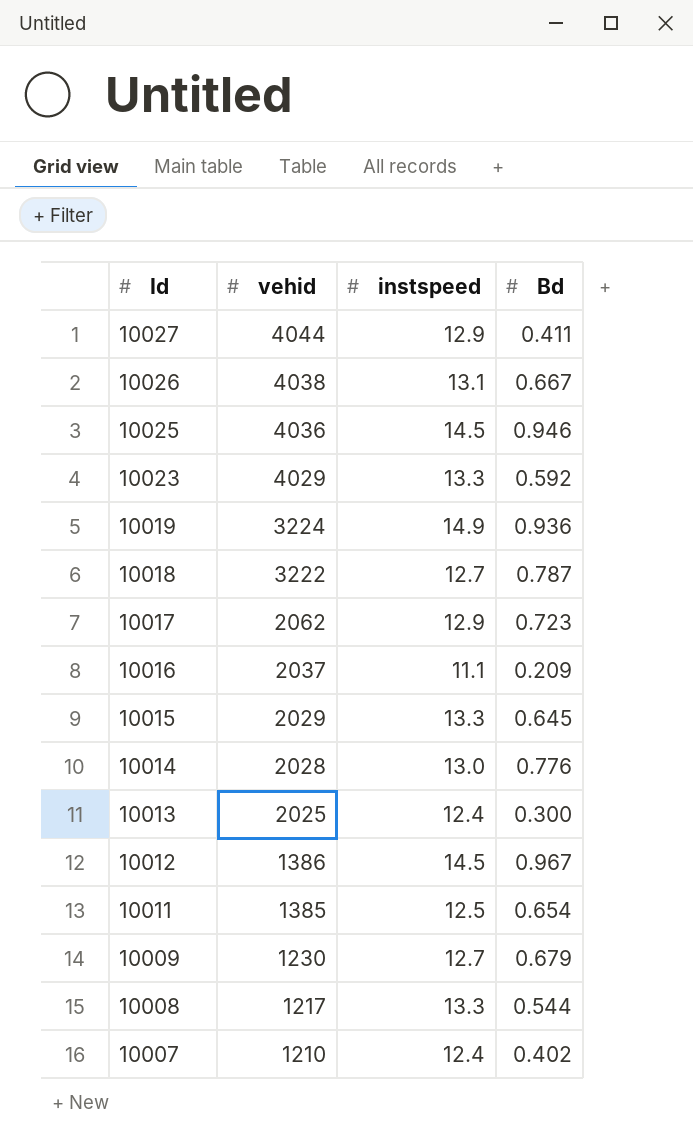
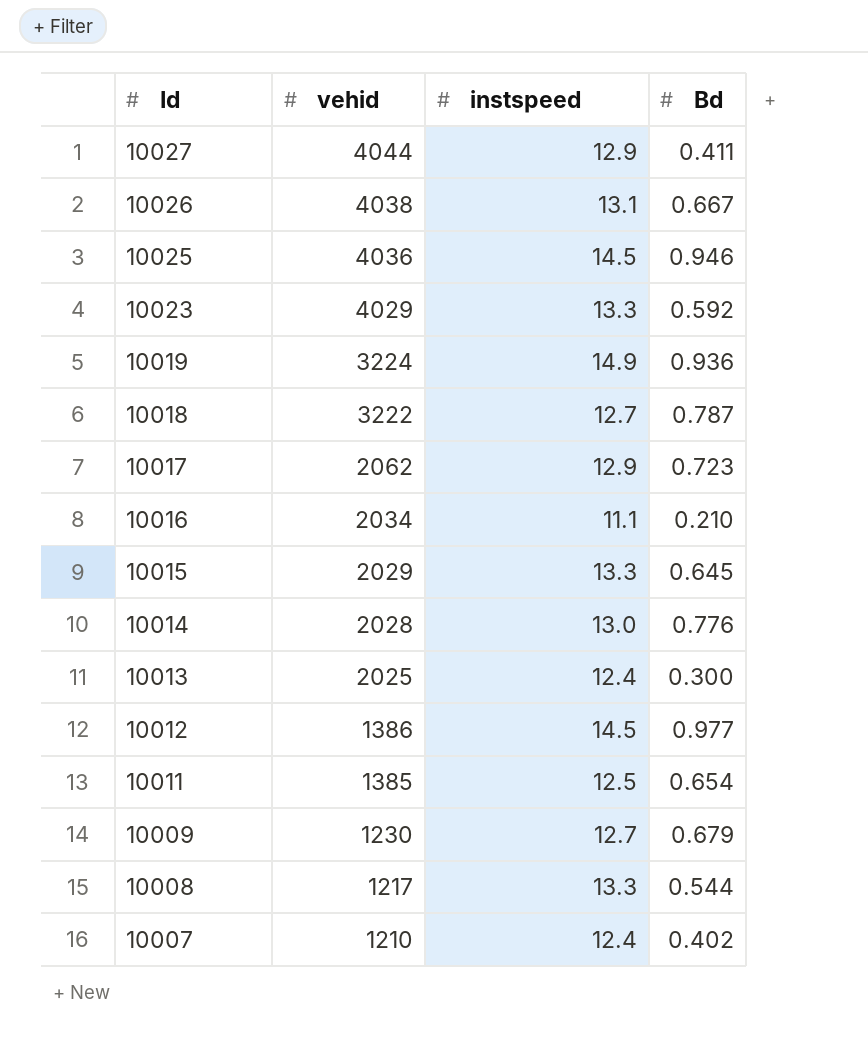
10016 | vehid: 2037 -> 2034
10016 | Bd: 0.209 -> 0.210
10012 | Bd: 0.967 -> 0.977

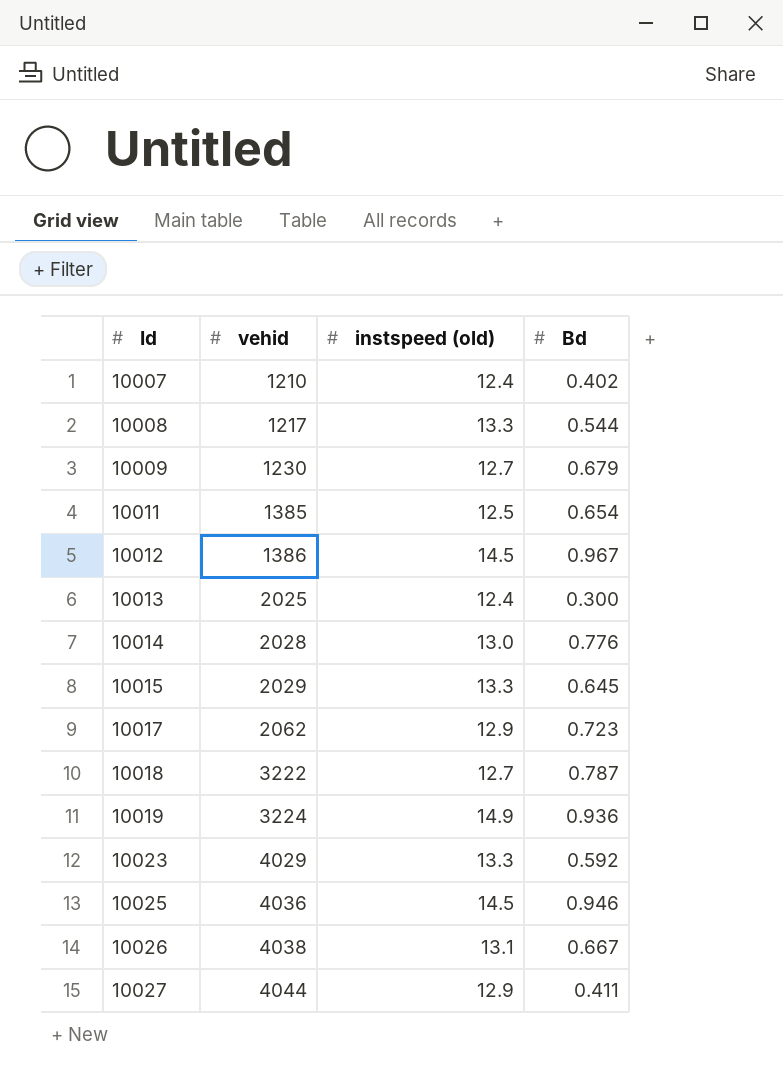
row order: Id descending -> Id ascending
column name: instspeed -> instspeed (old)
row 10016: 2034 | 11.1 | 0.210 -> none
10012 | Bd: 0.977 -> 0.967

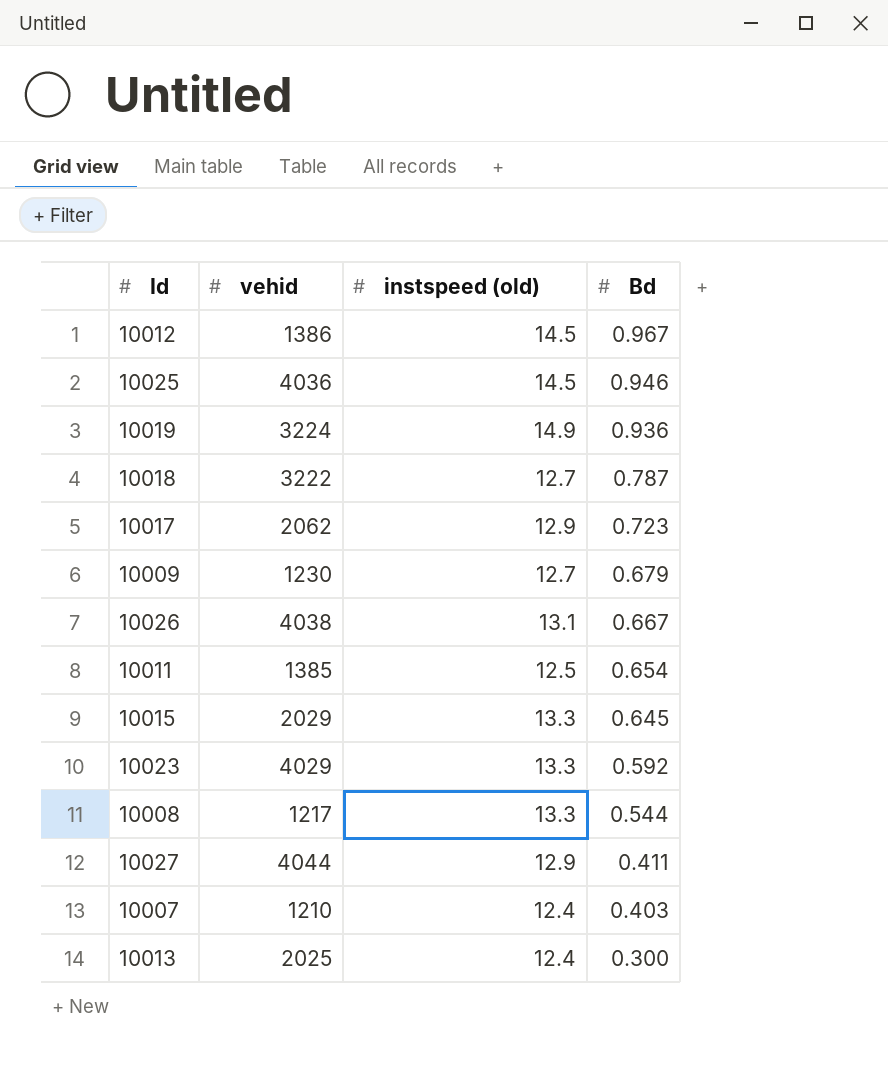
row order: Id ascending -> Bd descending
row 10014: 2028 | 13.0 | 0.776 -> none
10007 | Bd: 0.402 -> 0.403

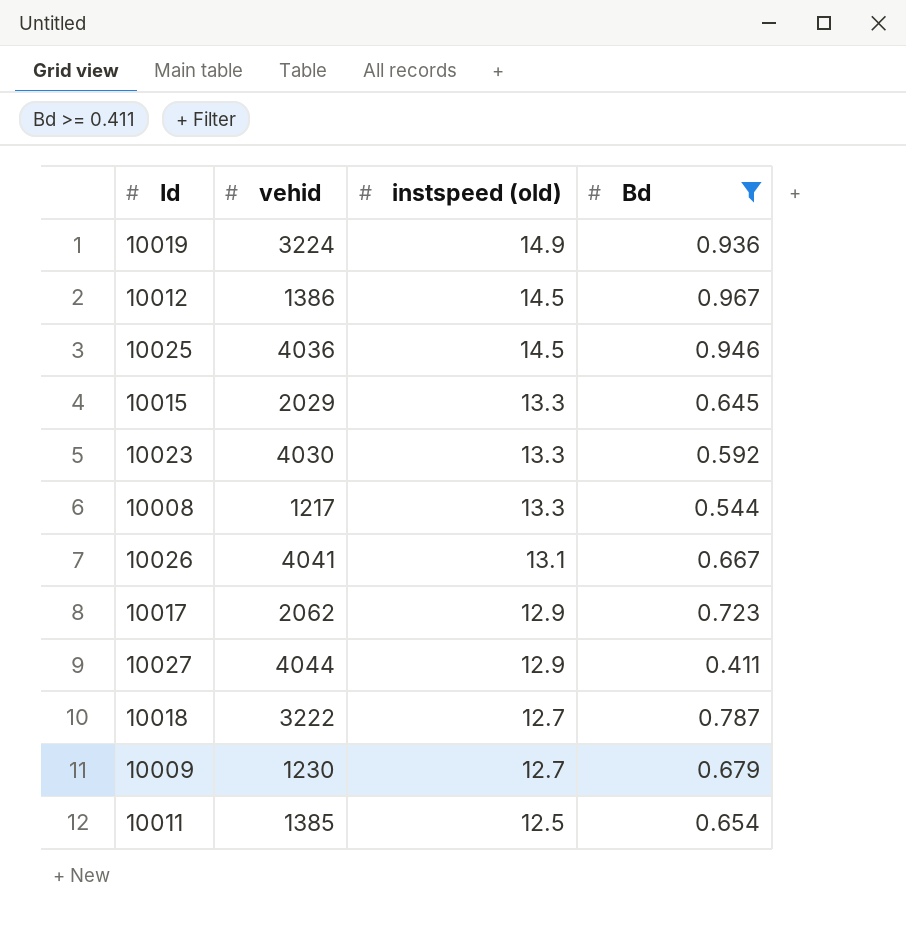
filter: none -> Bd >= 0.411
row order: Bd descending -> instspeed (old) descending
10023 | vehid: 4029 -> 4030
10026 | vehid: 4038 -> 4041

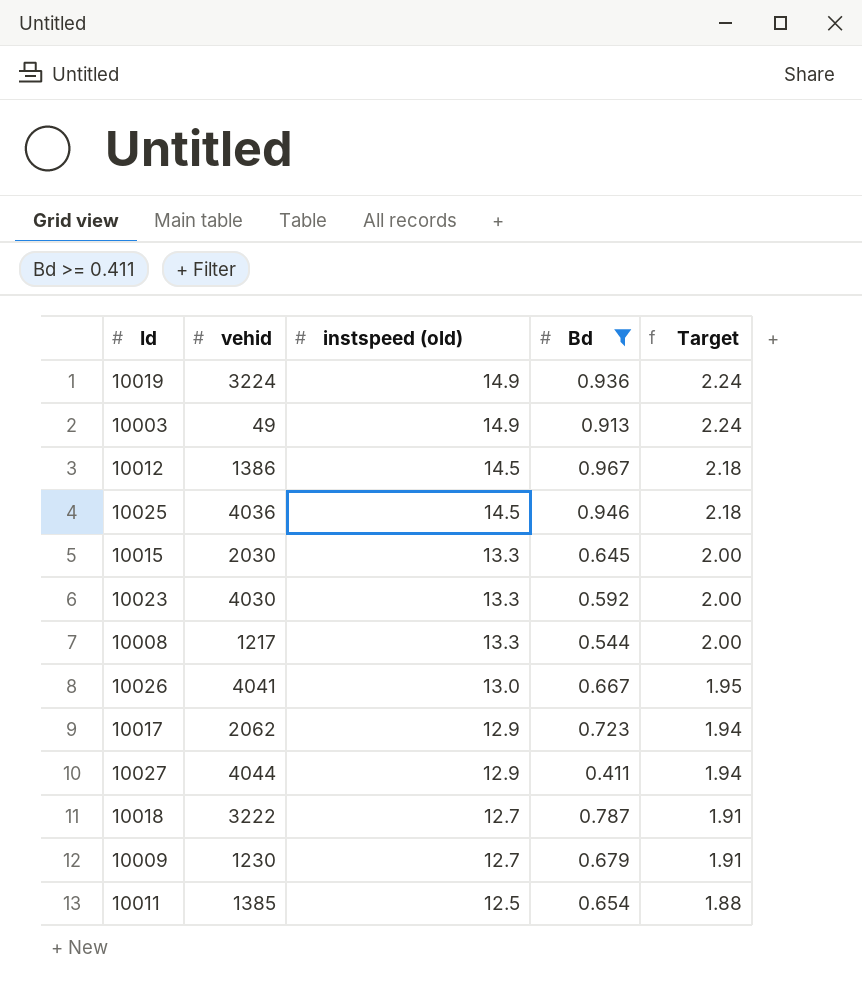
column Target | formula: none -> [instspeed (old)] * 0.15
row 10003: none -> 49 | 14.9 | 0.913 | 2.24
10015 | vehid: 2029 -> 2030
10026 | instspeed (old): 13.1 -> 13.0

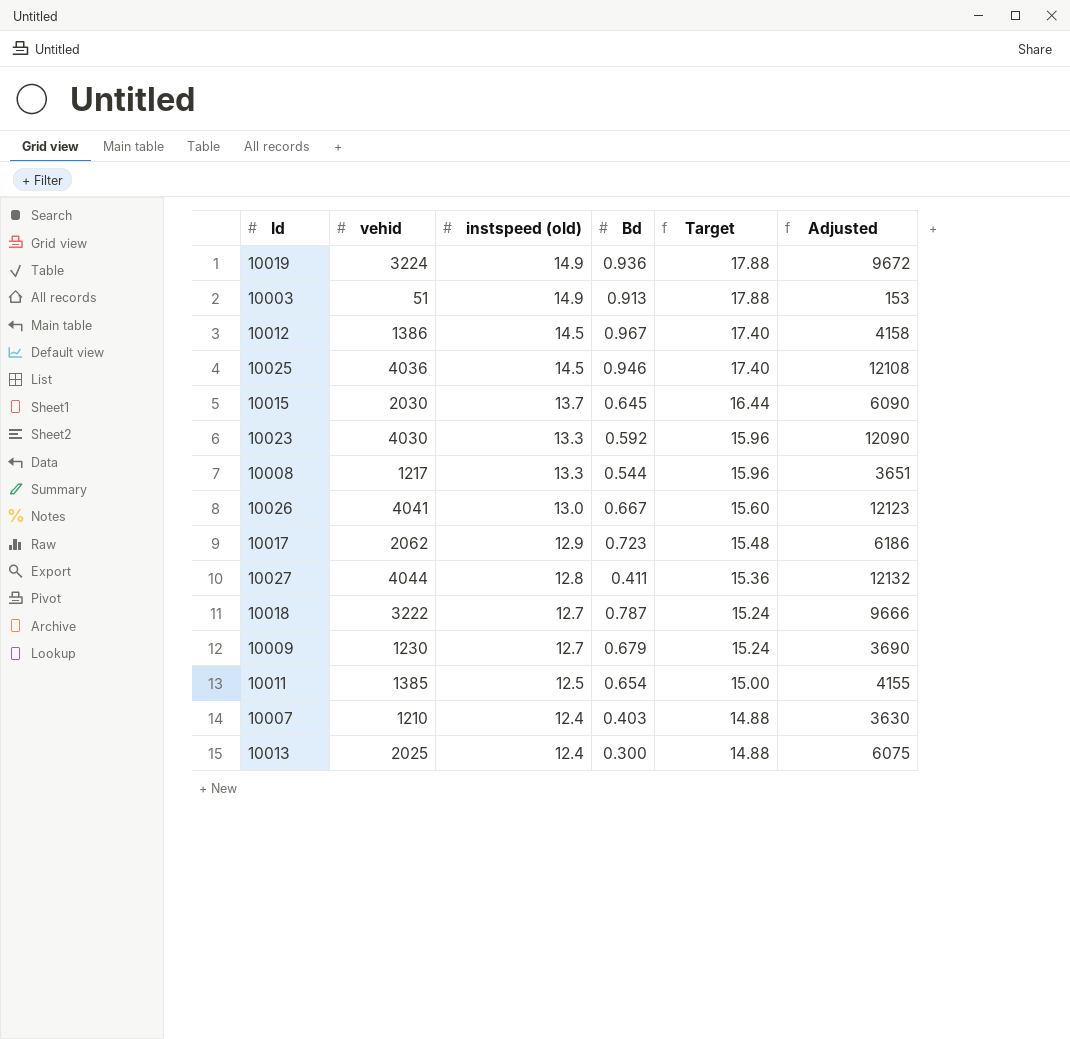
filter: Bd >= 0.411 -> none
column Target | formula: [instspeed (old)] * 0.15 -> [instspeed (old)] * 1.2
column Adjusted | formula: none -> [vehid] * 3
10003 | vehid: 49 -> 51
10015 | instspeed (old): 13.3 -> 13.7
10027 | instspeed (old): 12.9 -> 12.8

